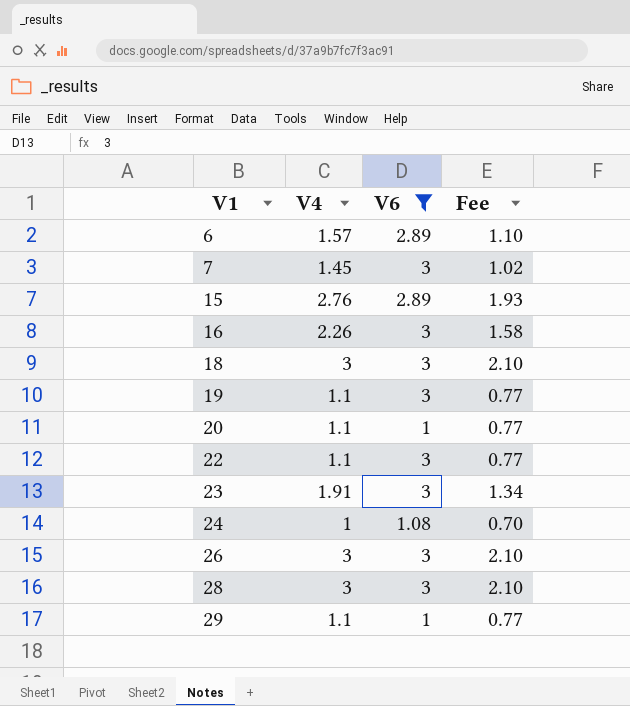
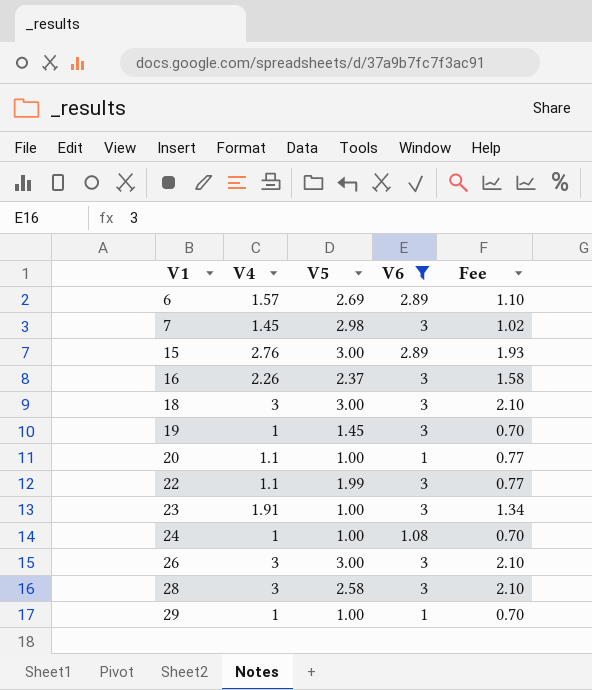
column V5 | position: none -> 3
19 | V4: 1.1 -> 1
19 | Fee: 0.77 -> 0.70
29 | V4: 1.1 -> 1
29 | Fee: 0.77 -> 0.70

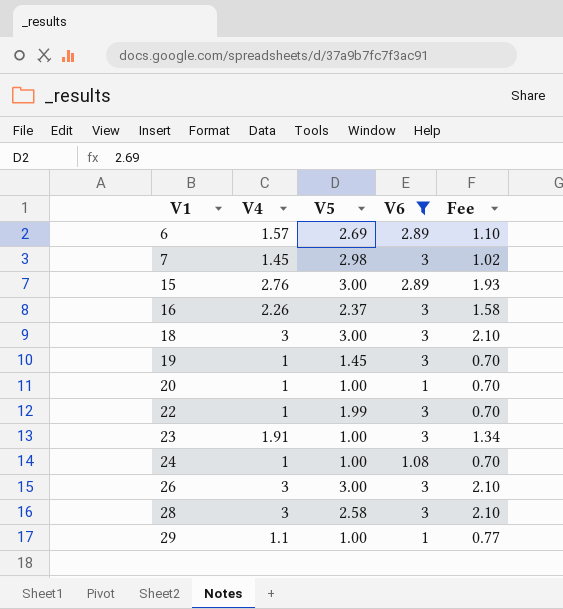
20 | V4: 1.1 -> 1
20 | Fee: 0.77 -> 0.70
22 | V4: 1.1 -> 1
22 | Fee: 0.77 -> 0.70
29 | V4: 1 -> 1.1
29 | Fee: 0.70 -> 0.77

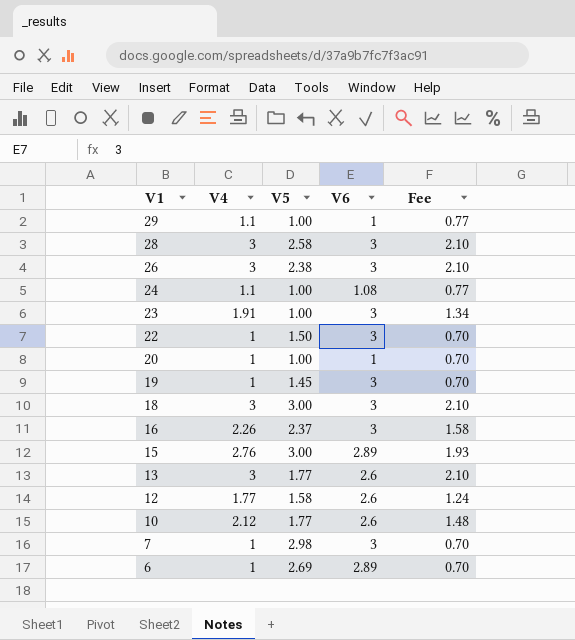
filter: V6 != 2.6 -> none
row order: V1 ascending -> V1 descending
26 | V5: 3.00 -> 2.38
24 | V4: 1 -> 1.1
24 | Fee: 0.70 -> 0.77
22 | V5: 1.99 -> 1.50
7 | V4: 1.45 -> 1
7 | Fee: 1.02 -> 0.70
6 | V4: 1.57 -> 1
6 | Fee: 1.10 -> 0.70

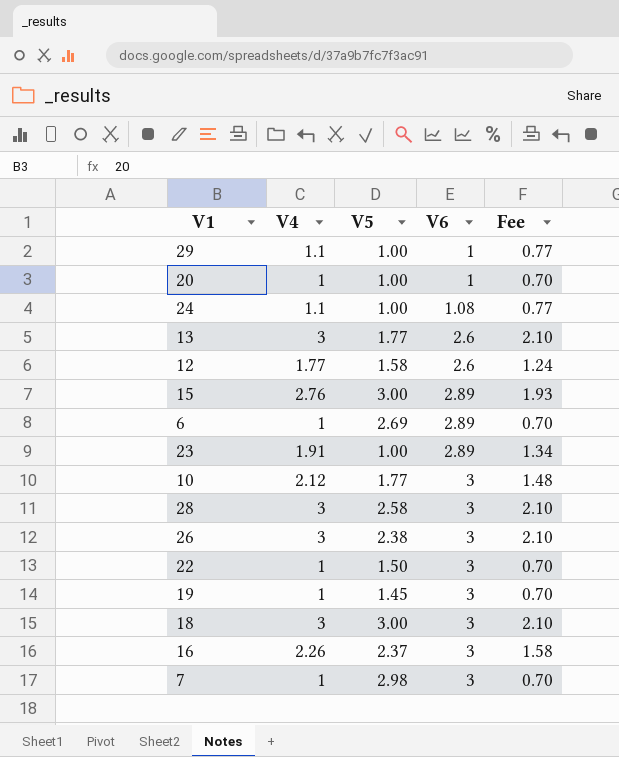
row order: V1 descending -> V6 ascending
23 | V6: 3 -> 2.89
10 | V6: 2.6 -> 3

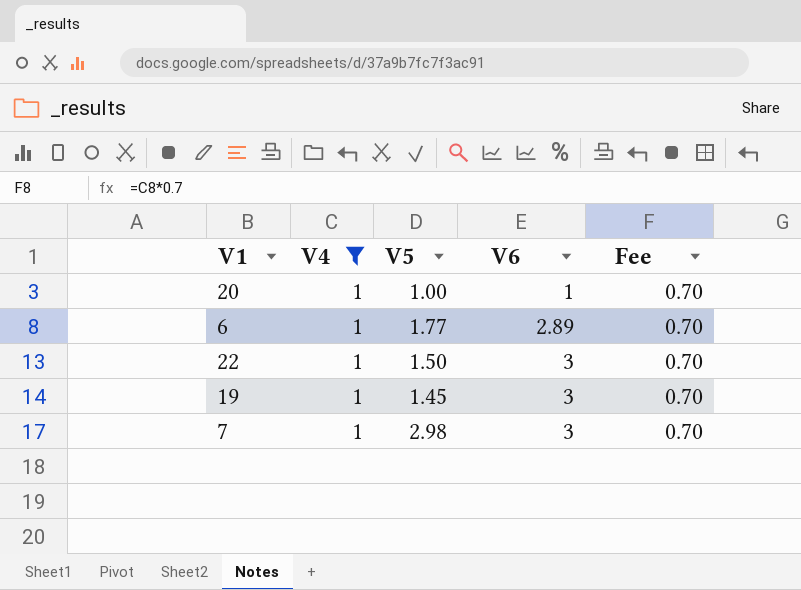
filter: none -> V4 = 1
6 | V5: 2.69 -> 1.77

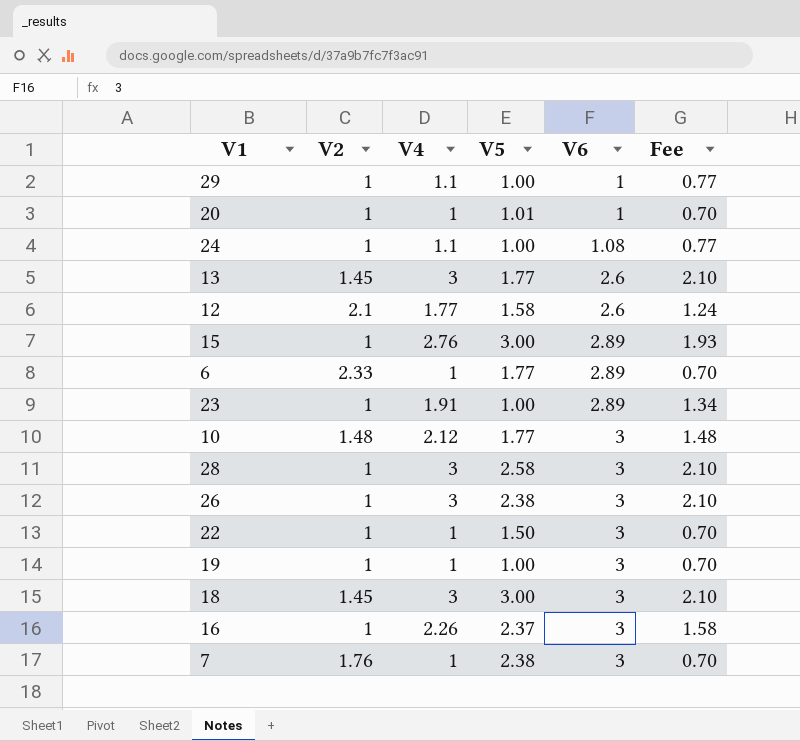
filter: V4 = 1 -> none
column V2 | position: none -> 2
20 | V5: 1.00 -> 1.01
19 | V5: 1.45 -> 1.00
7 | V5: 2.98 -> 2.38

